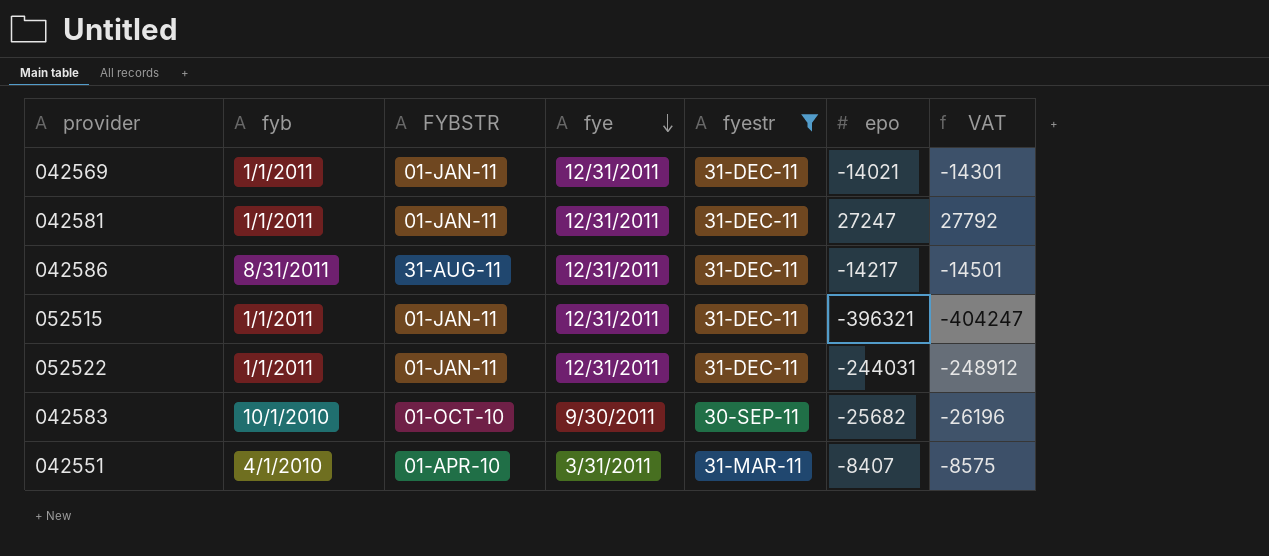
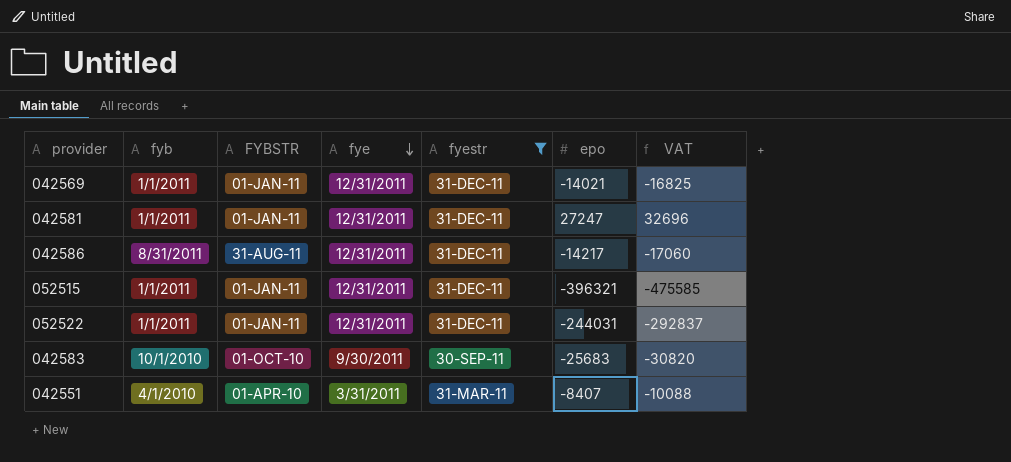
column VAT | formula: [epo] * 1.02 -> [epo] * 1.2
042583 | epo: -25682 -> -25683

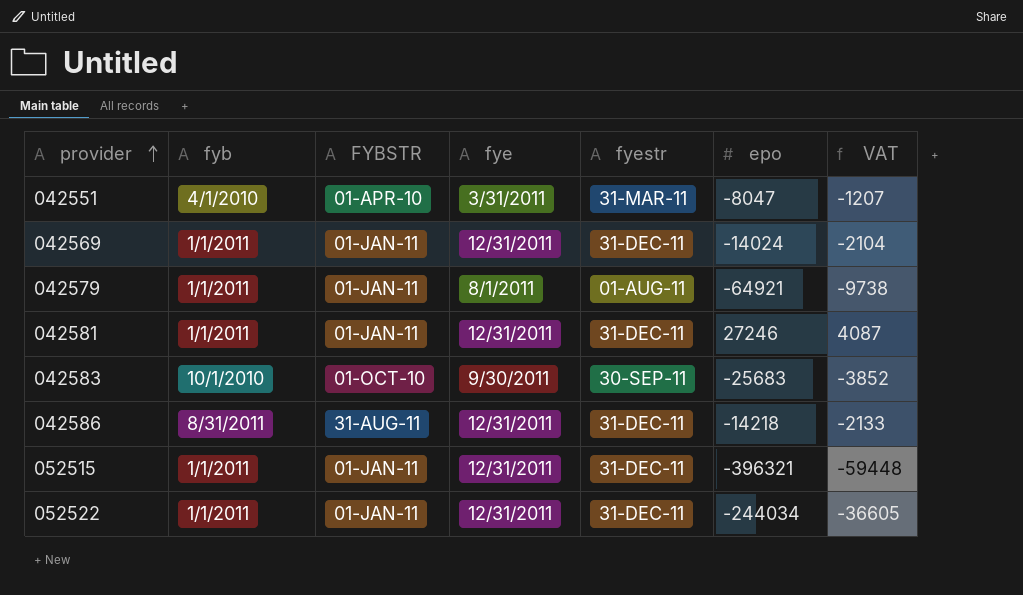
filter: fyestr != 01-AUG-11 -> none
row order: fye descending -> provider ascending
column VAT | formula: [epo] * 1.2 -> [epo] * 0.15
042551 | epo: -8407 -> -8047
042569 | epo: -14021 -> -14024
042581 | epo: 27247 -> 27246
042586 | epo: -14217 -> -14218
052522 | epo: -244031 -> -244034

